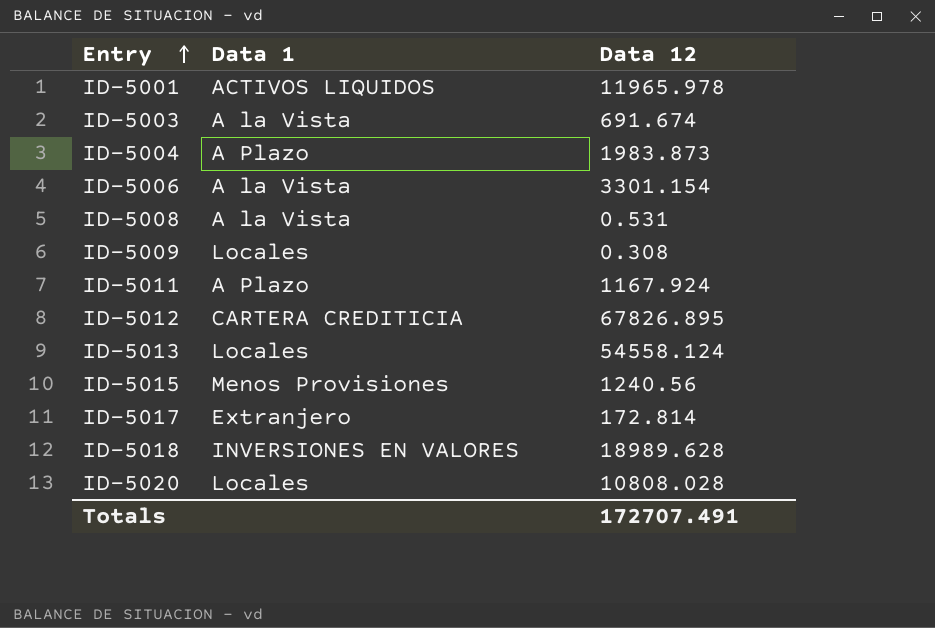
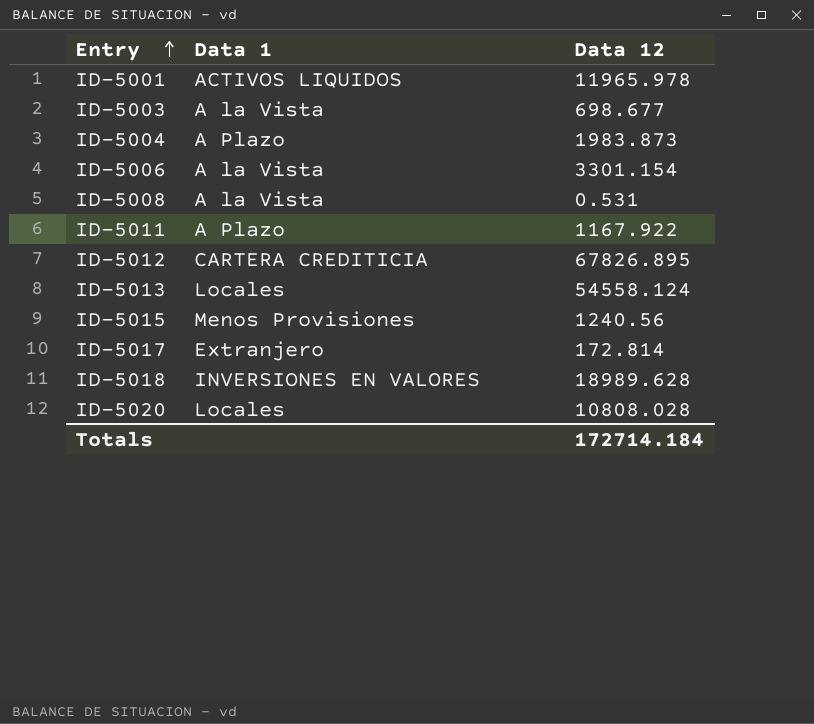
row ID-5009: Locales | 0.308 -> none
ID-5003 | Data 12: 691.674 -> 698.677
ID-5011 | Data 12: 1167.924 -> 1167.922
Totals | Data 12: 172707.491 -> 172714.184

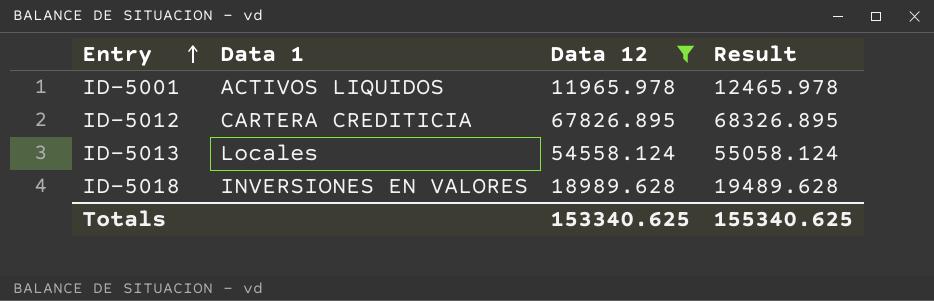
filter: none -> Data 12 >= 11965.978
column Result | formula: none -> [Data 12] + 500
Totals | Data 12: 172714.184 -> 153340.625

